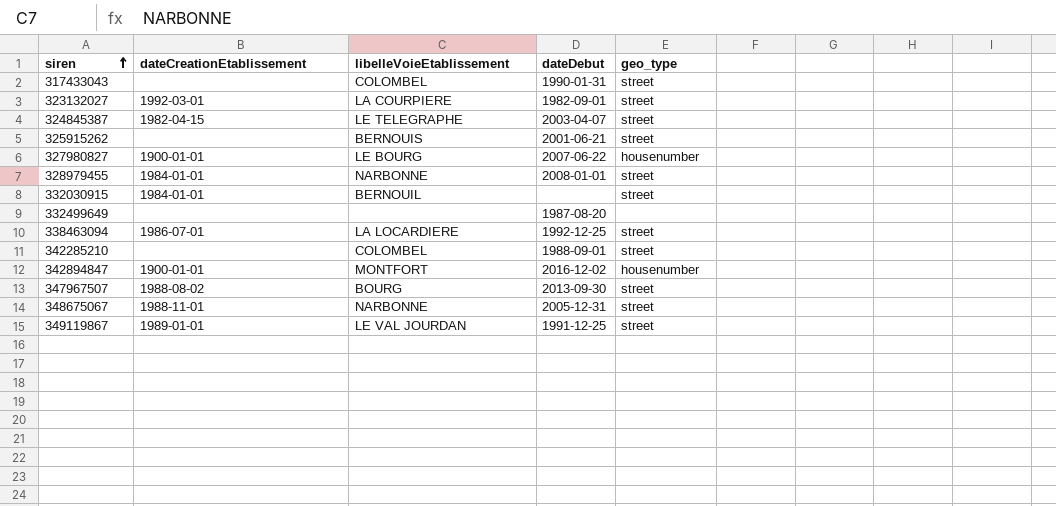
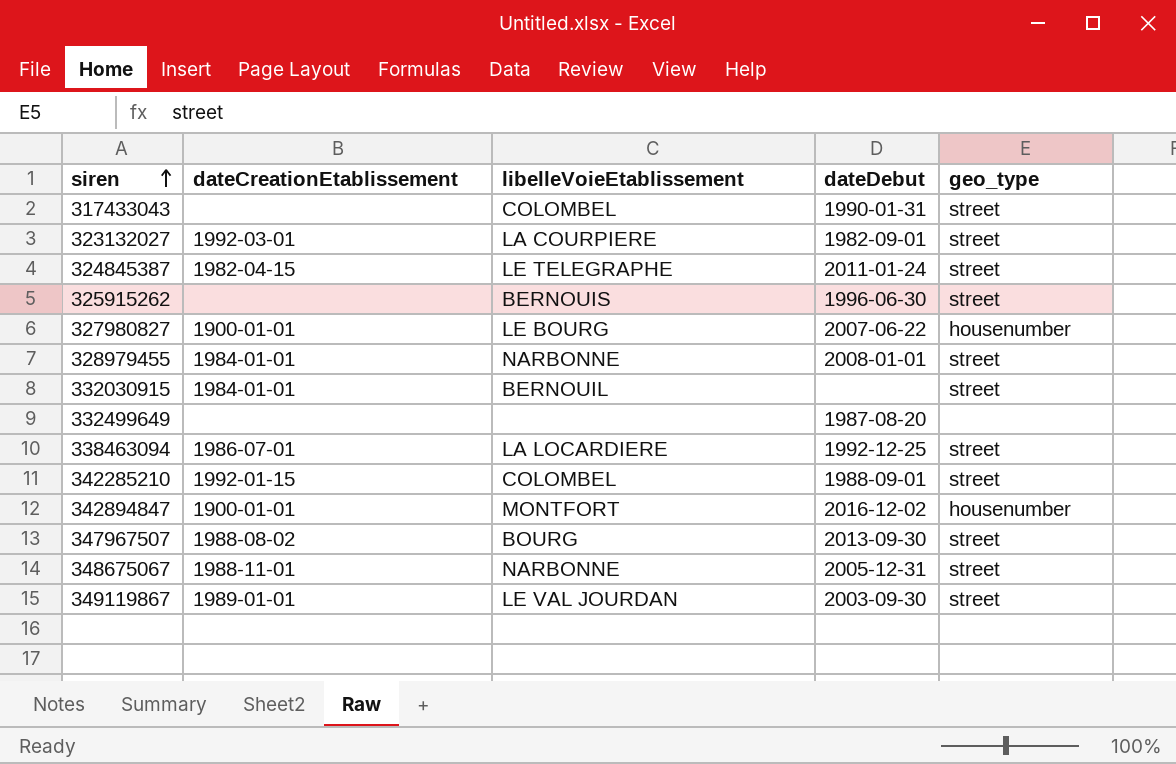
324845387 | dateDebut: 2003-04-07 -> 2011-01-24
325915262 | dateDebut: 2001-06-21 -> 1996-06-30
342285210 | dateCreationEtablissement: none -> 1992-01-15
349119867 | dateDebut: 1991-12-25 -> 2003-09-30

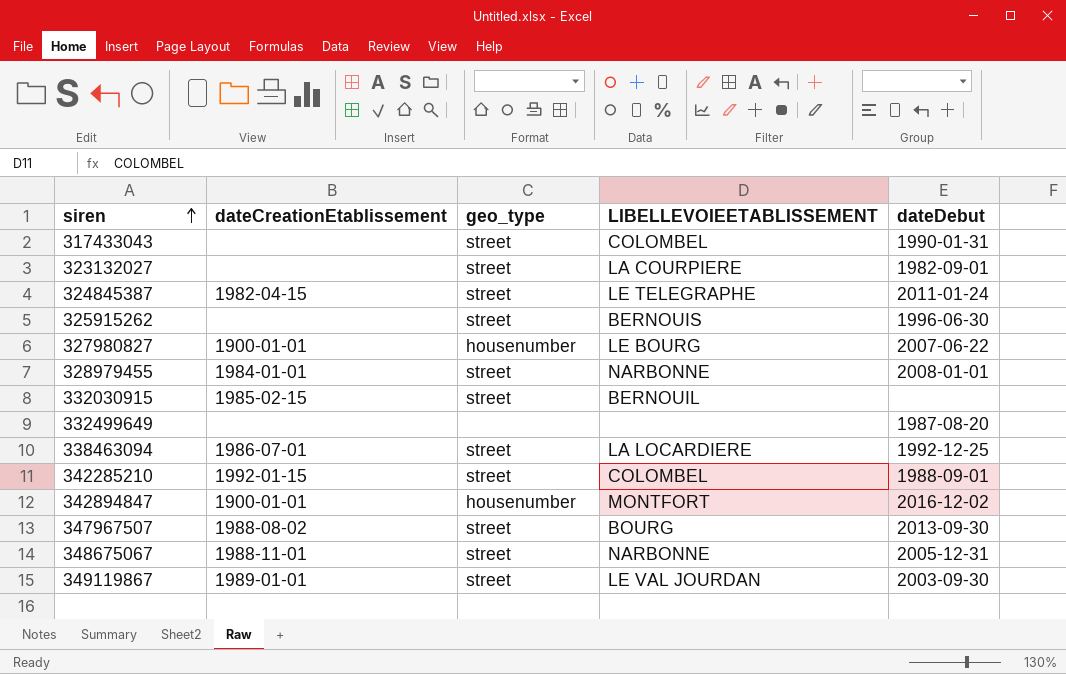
column geo_type | position: 5 -> 3
column name: libelleVoieEtablissement -> LIBELLEVOIEETABLISSEMENT
323132027 | dateCreationEtablissement: 1992-03-01 -> none
332030915 | dateCreationEtablissement: 1984-01-01 -> 1985-02-15

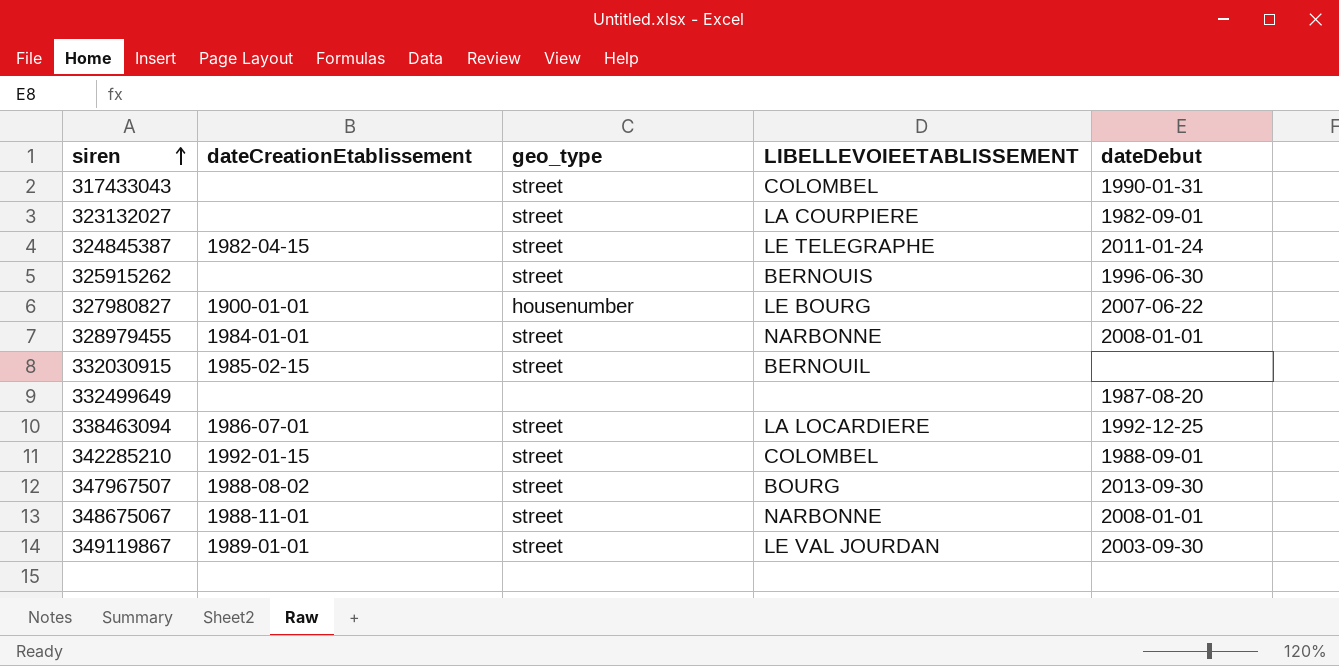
row 342894847: 1900-01-01 | housenumber | MONTFORT | 2016-12-02 -> none
348675067 | dateDebut: 2005-12-31 -> 2008-01-01

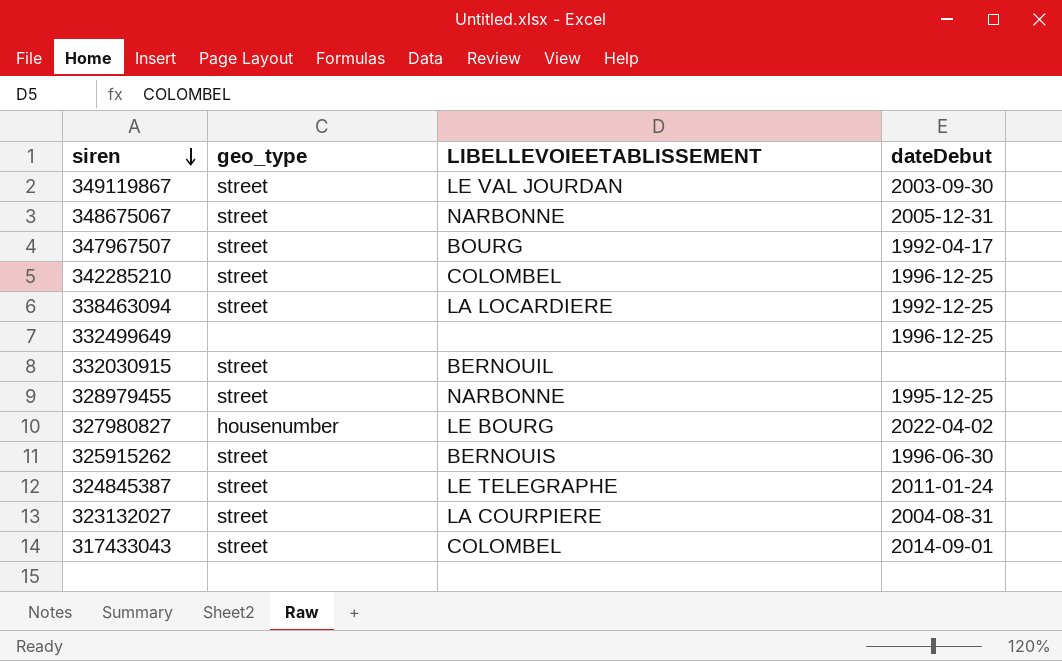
row order: siren ascending -> siren descending
column dateCreationEtablissement | position: 2 -> none
348675067 | dateDebut: 2008-01-01 -> 2005-12-31
347967507 | dateDebut: 2013-09-30 -> 1992-04-17
342285210 | dateDebut: 1988-09-01 -> 1996-12-25
332499649 | dateDebut: 1987-08-20 -> 1996-12-25
328979455 | dateDebut: 2008-01-01 -> 1995-12-25
327980827 | dateDebut: 2007-06-22 -> 2022-04-02
323132027 | dateDebut: 1982-09-01 -> 2004-08-31
317433043 | dateDebut: 1990-01-31 -> 2014-09-01

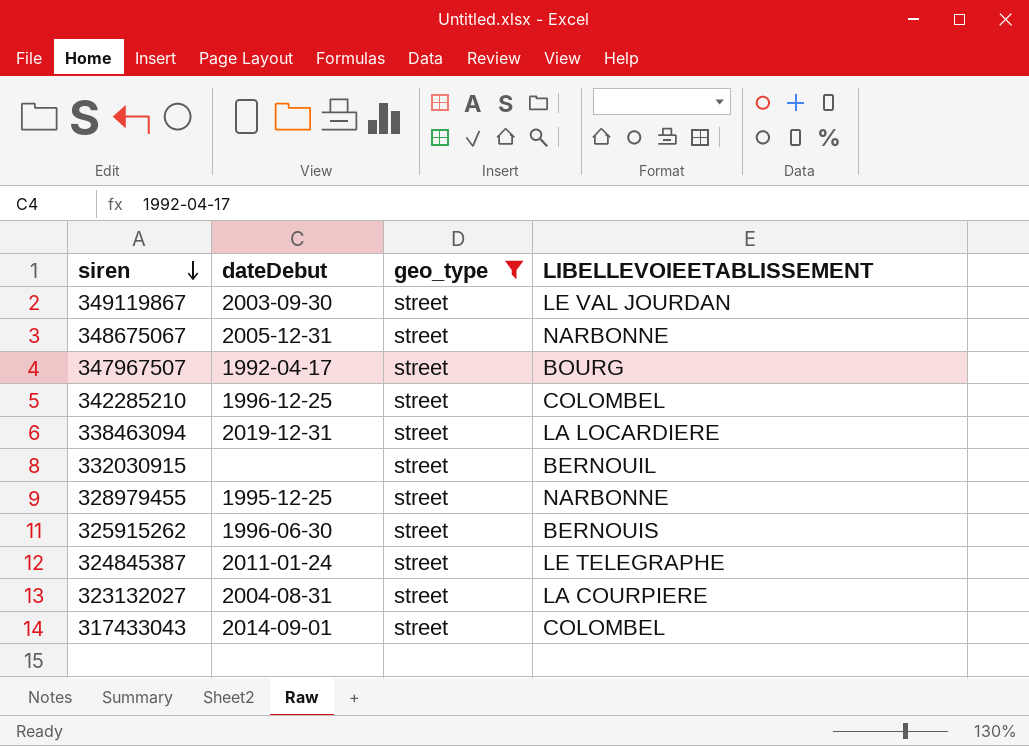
filter: none -> geo_type = street
column dateDebut | position: 4 -> 2
338463094 | dateDebut: 1992-12-25 -> 2019-12-31

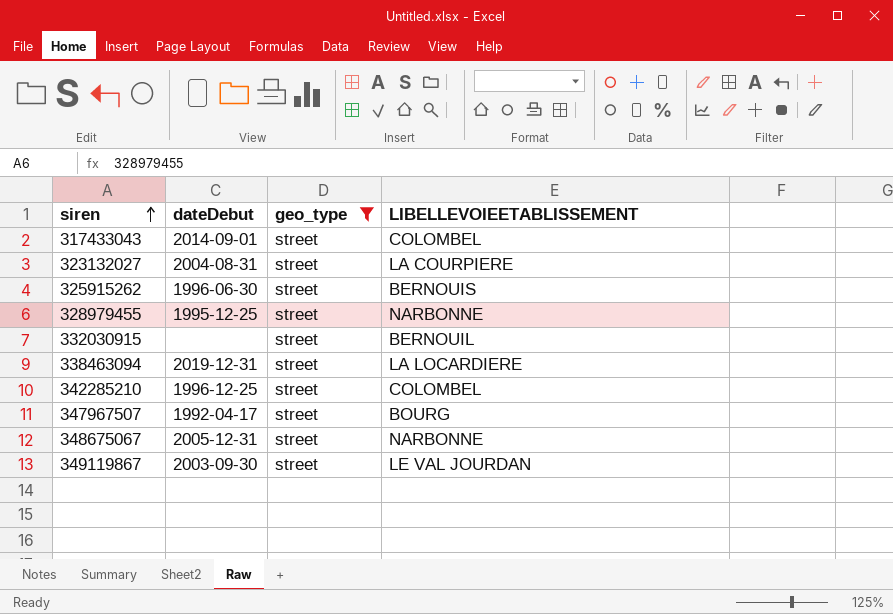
row order: siren descending -> siren ascending
row 324845387: 2011-01-24 | street | LE TELEGRAPHE -> none

